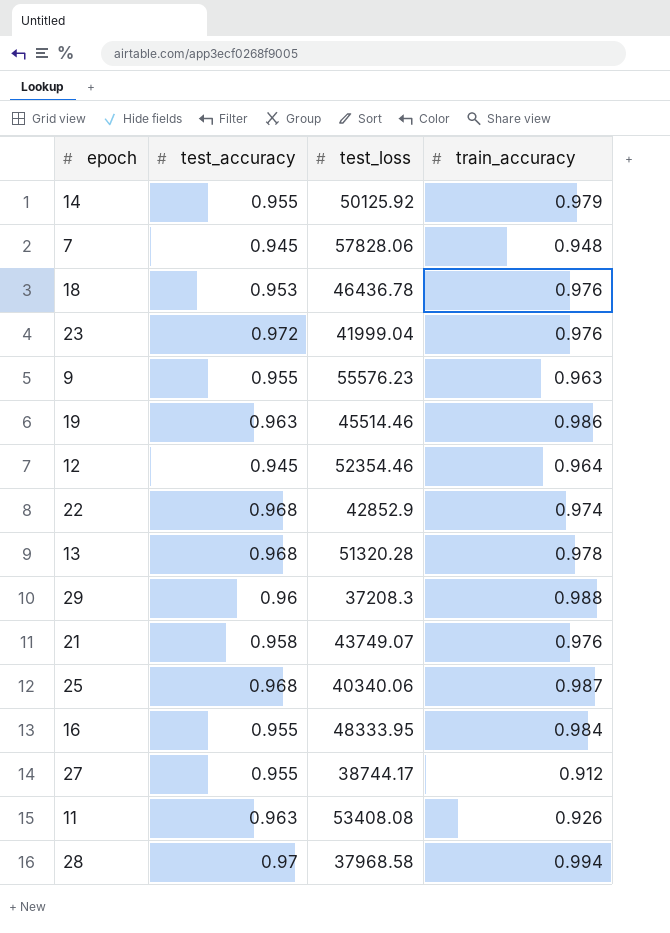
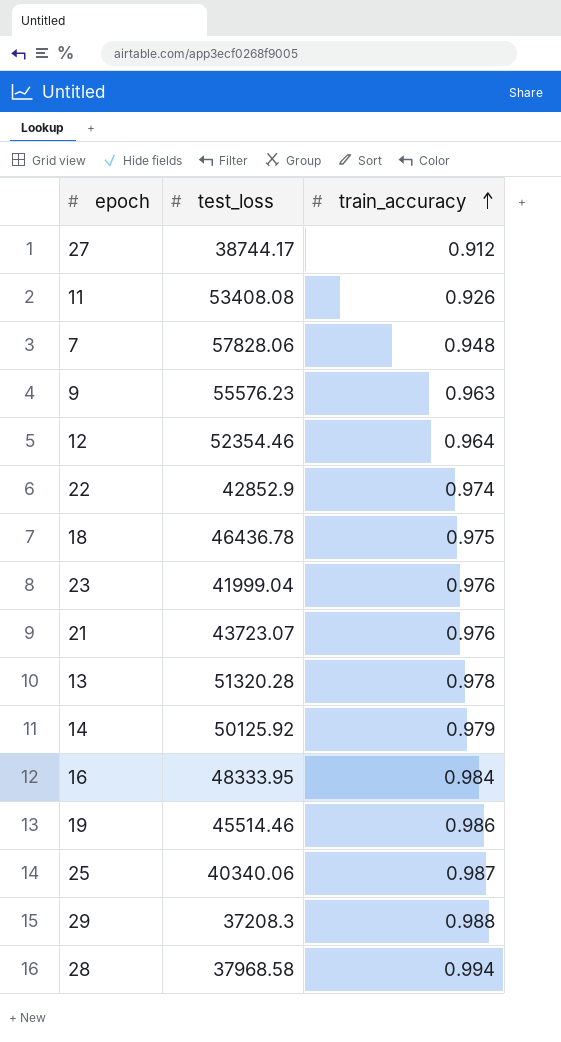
row order: none -> train_accuracy ascending
column test_accuracy | position: 2 -> none
18 | train_accuracy: 0.976 -> 0.975
21 | test_loss: 43749.07 -> 43723.07

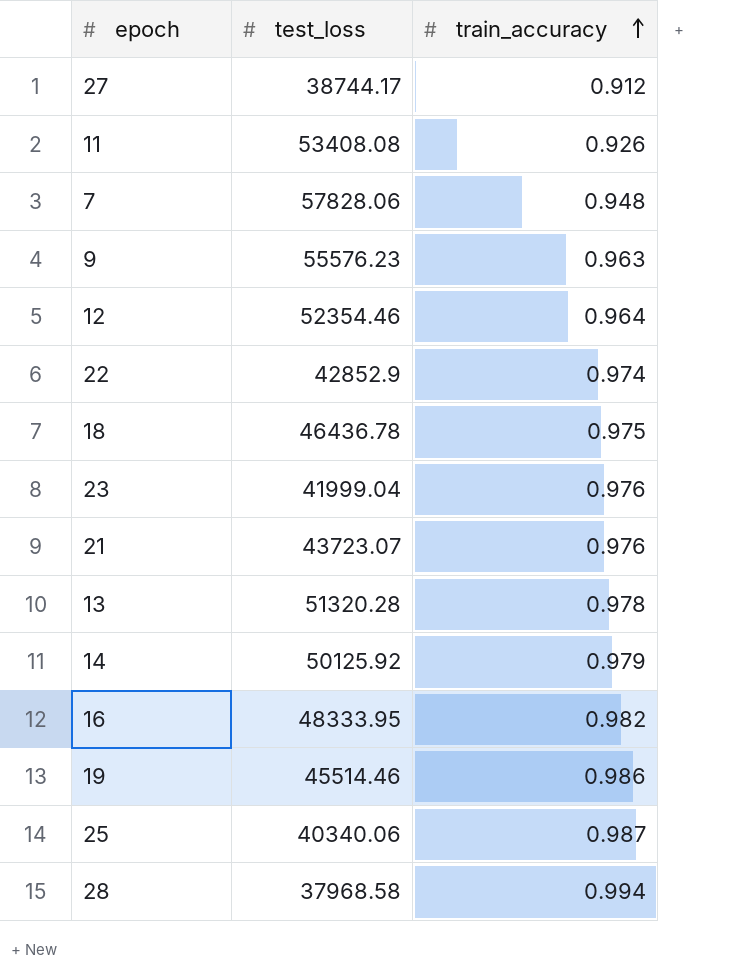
row 29: 37208.3 | 0.988 -> none
16 | train_accuracy: 0.984 -> 0.982

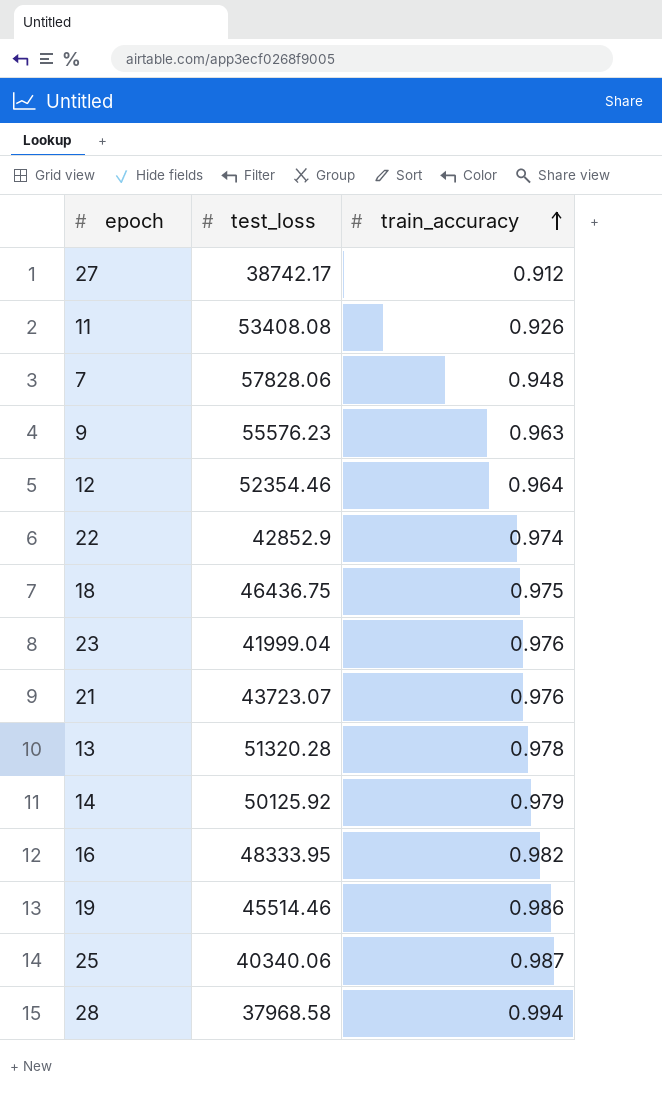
27 | test_loss: 38744.17 -> 38742.17
18 | test_loss: 46436.78 -> 46436.75

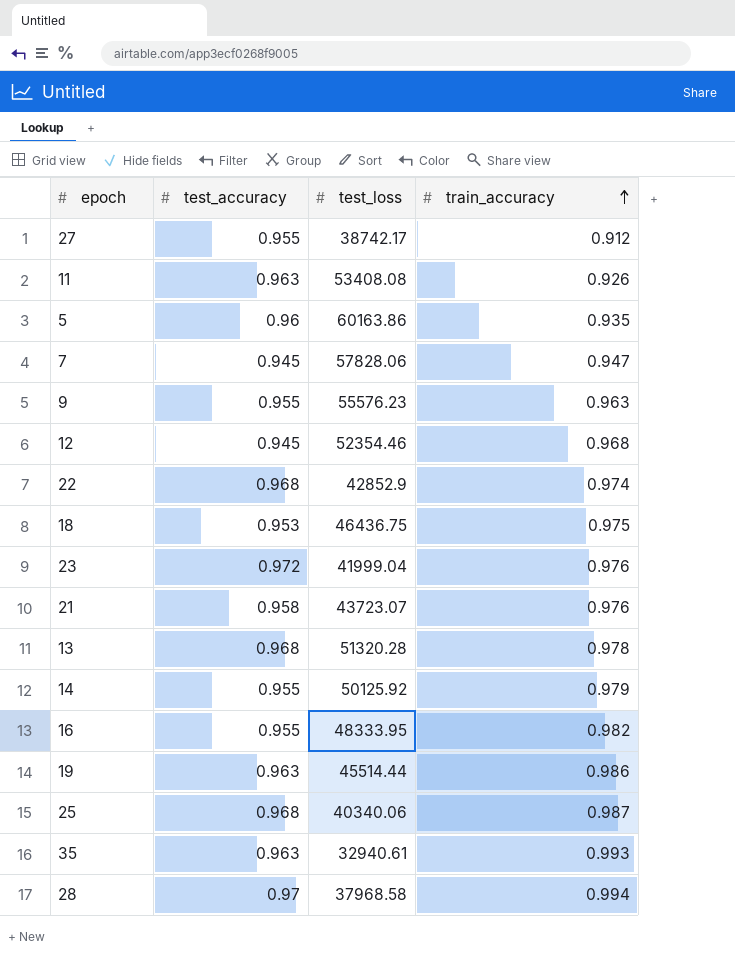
column test_accuracy | position: none -> 2
row 5: none -> 0.96 | 60163.86 | 0.935
7 | train_accuracy: 0.948 -> 0.947
12 | train_accuracy: 0.964 -> 0.968
19 | test_loss: 45514.46 -> 45514.44
row 35: none -> 0.963 | 32940.61 | 0.993

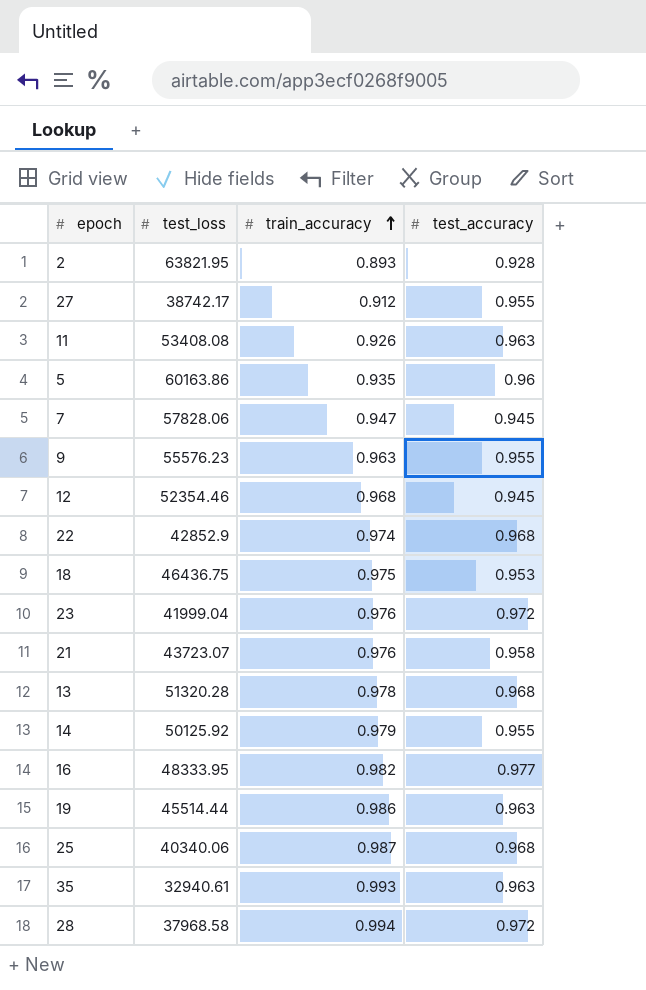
column test_accuracy | position: 2 -> 4
row 2: none -> 63821.95 | 0.893 | 0.928
16 | test_accuracy: 0.955 -> 0.977
28 | test_accuracy: 0.97 -> 0.972

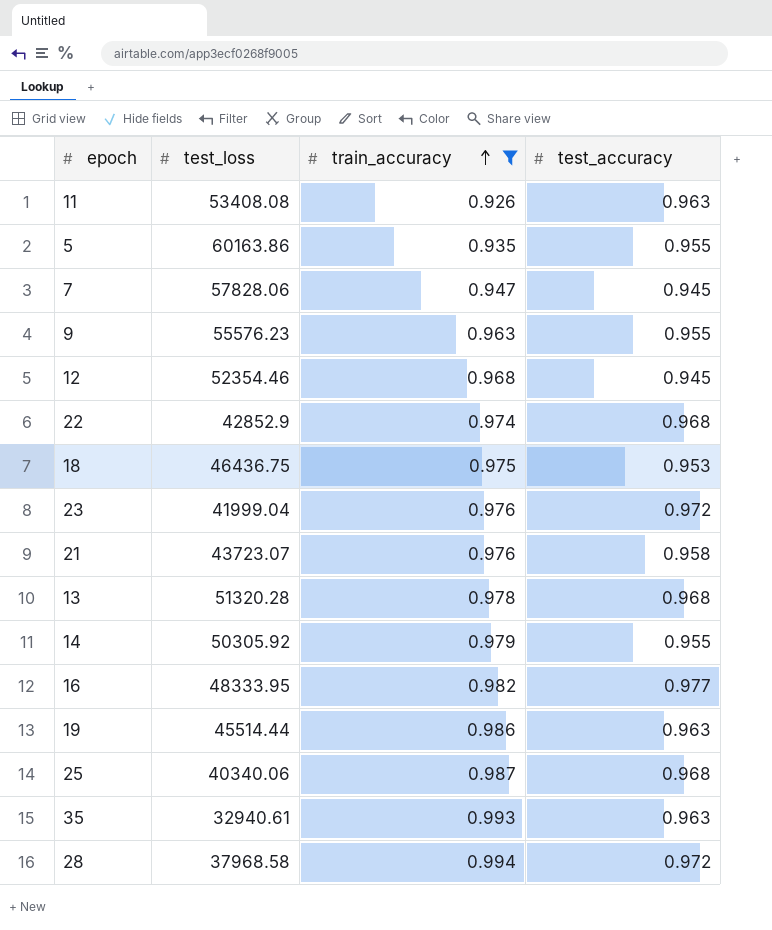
filter: none -> train_accuracy >= 0.926
5 | test_accuracy: 0.96 -> 0.955
14 | test_loss: 50125.92 -> 50305.92

